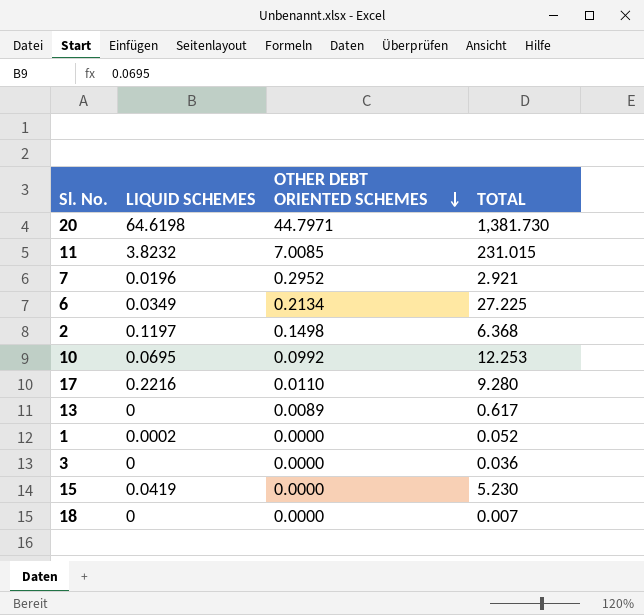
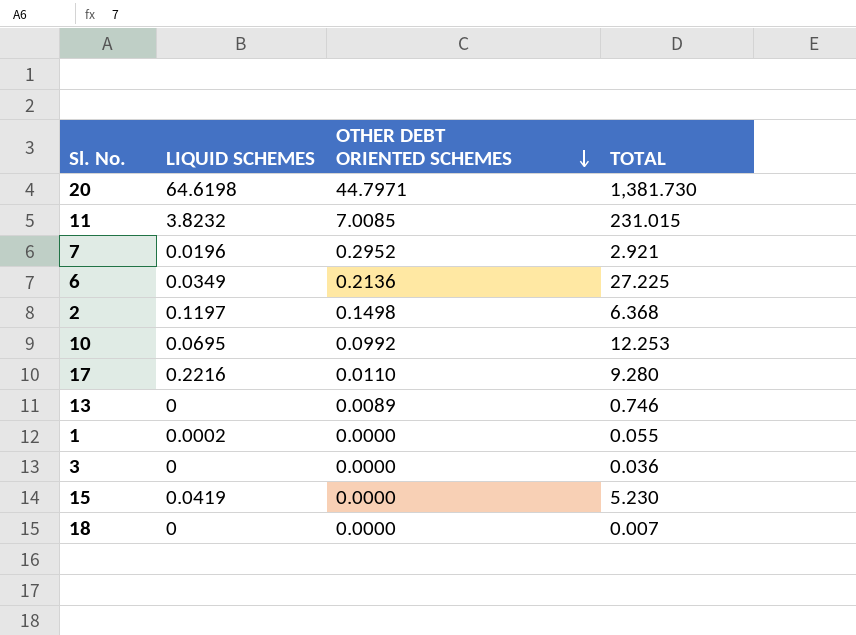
6 | OTHER DEBT ORIENTED SCHEMES: 0.2134 -> 0.2136
13 | TOTAL: 0.617 -> 0.746
1 | TOTAL: 0.052 -> 0.055

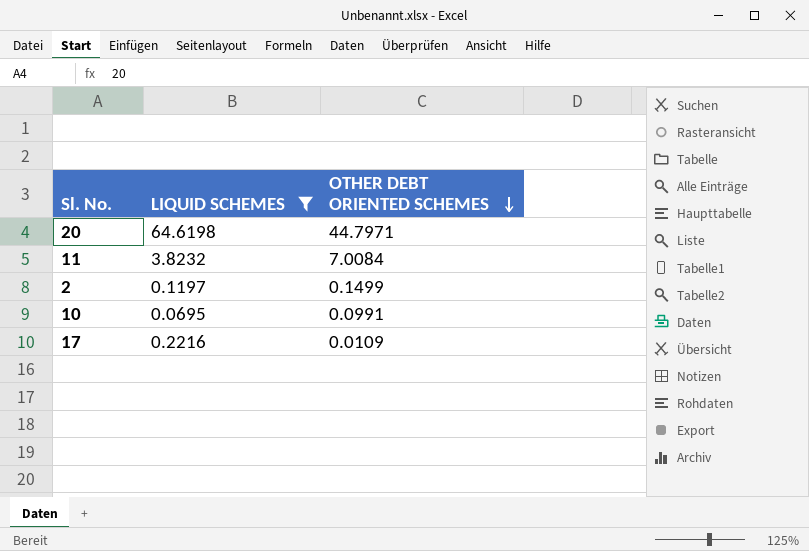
filter: none -> LIQUID SCHEMES >= 0.0695
column TOTAL | position: 4 -> none
11 | OTHER DEBT ORIENTED SCHEMES: 7.0085 -> 7.0084
2 | OTHER DEBT ORIENTED SCHEMES: 0.1498 -> 0.1499
10 | OTHER DEBT ORIENTED SCHEMES: 0.0992 -> 0.0991
17 | OTHER DEBT ORIENTED SCHEMES: 0.0110 -> 0.0109

